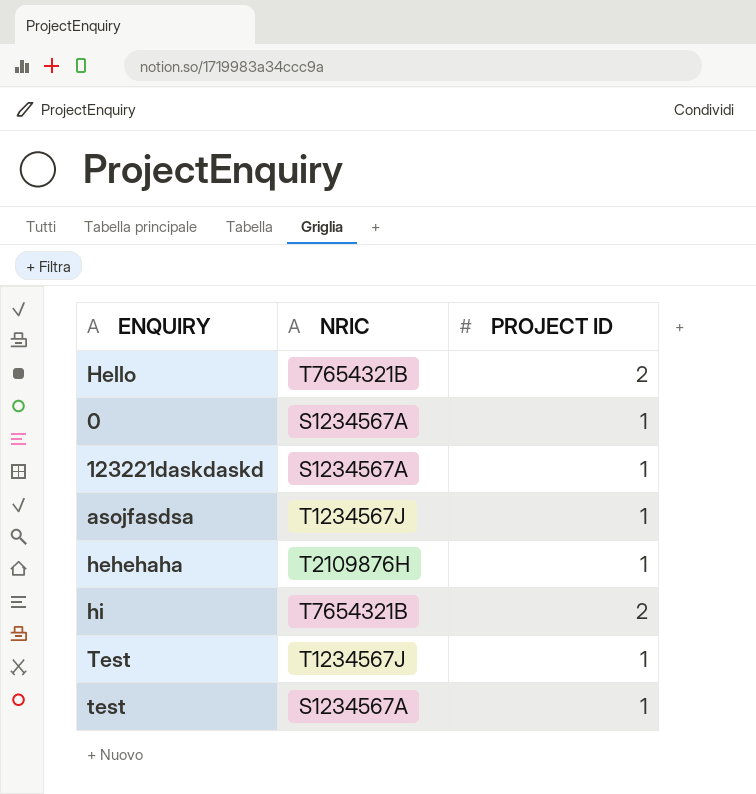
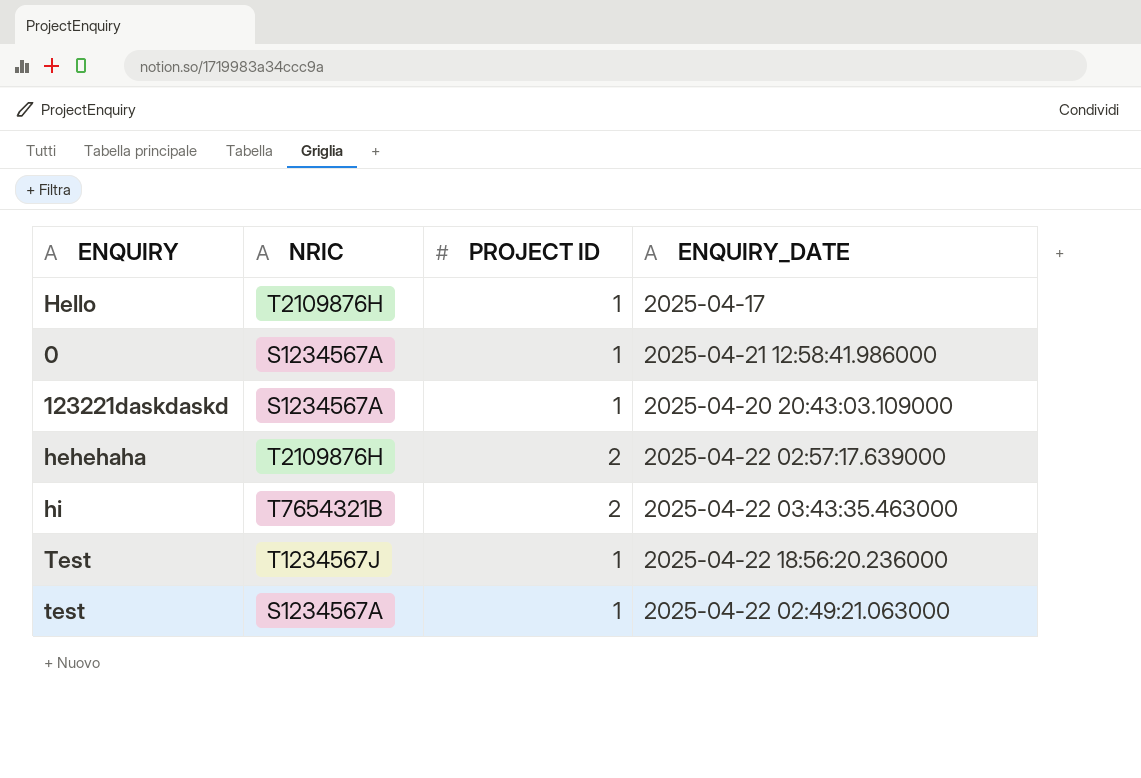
column ENQUIRY_DATE | position: none -> 4
row asojfasdsa: T1234567J | 1 -> none
Hello | NRIC: T7654321B -> T2109876H
Hello | PROJECT ID: 2 -> 1
hehehaha | PROJECT ID: 1 -> 2

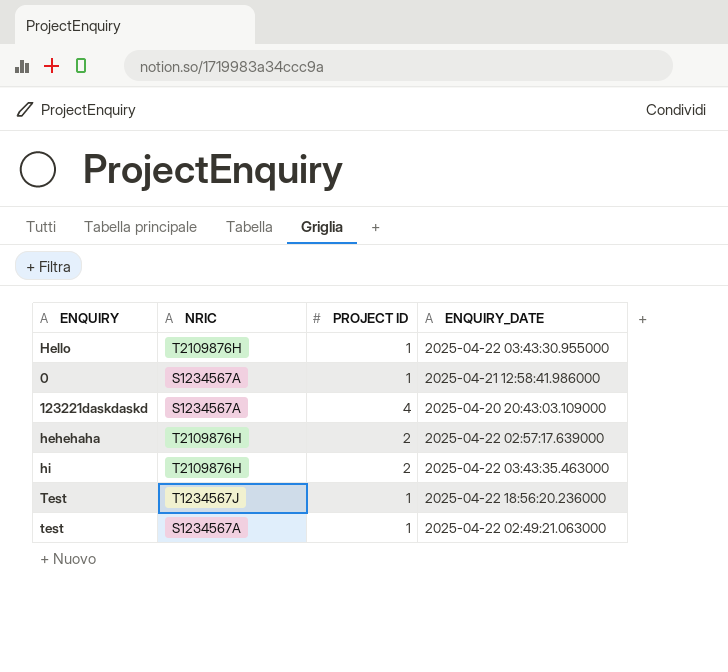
Hello | ENQUIRY_DATE: 2025-04-17 -> 2025-04-22 03:43:30.955000
123221daskdaskd | PROJECT ID: 1 -> 4
hi | NRIC: T7654321B -> T2109876H

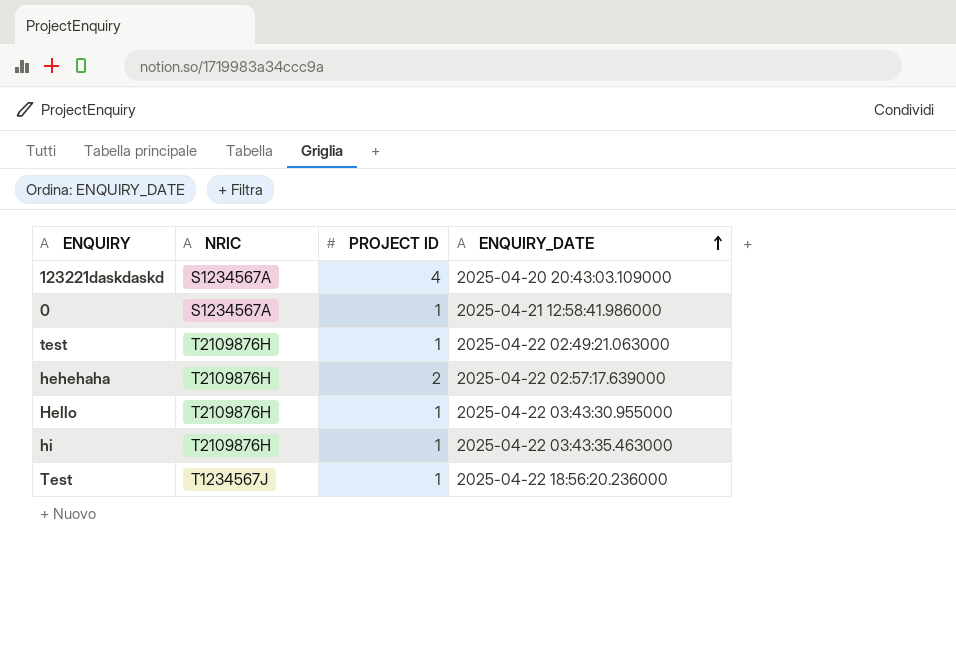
row order: none -> ENQUIRY_DATE ascending
test | NRIC: S1234567A -> T2109876H
hi | PROJECT ID: 2 -> 1

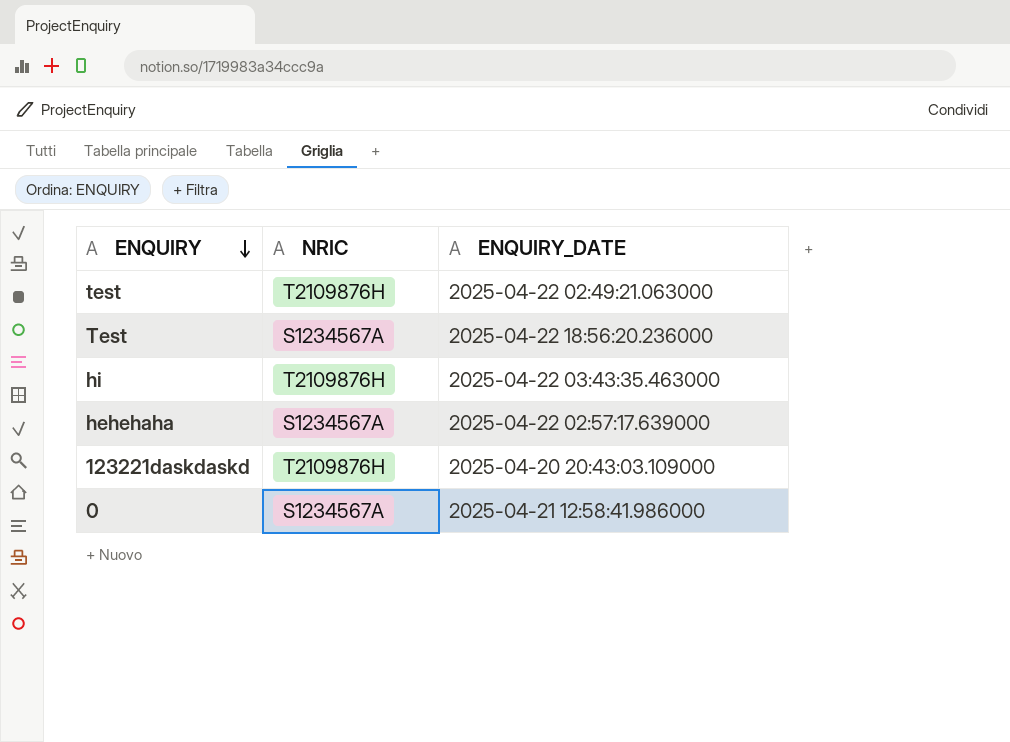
row order: ENQUIRY_DATE ascending -> ENQUIRY descending
column PROJECT ID | position: 3 -> none
row Hello: T2109876H | 1 | 2025-04-22 03:43:30.955000 -> none
Test | NRIC: T1234567J -> S1234567A
hehehaha | NRIC: T2109876H -> S1234567A
123221daskdaskd | NRIC: S1234567A -> T2109876H

